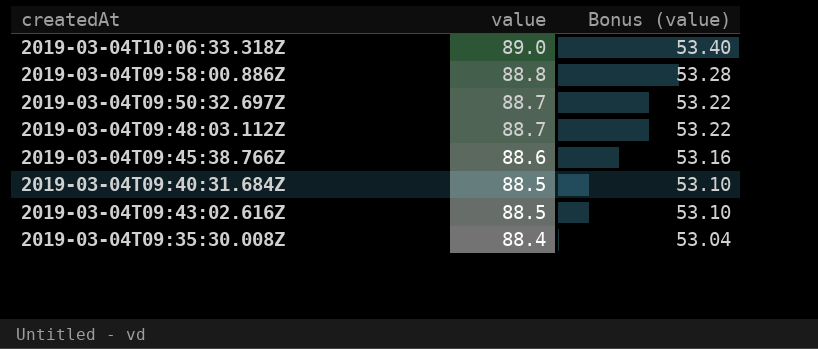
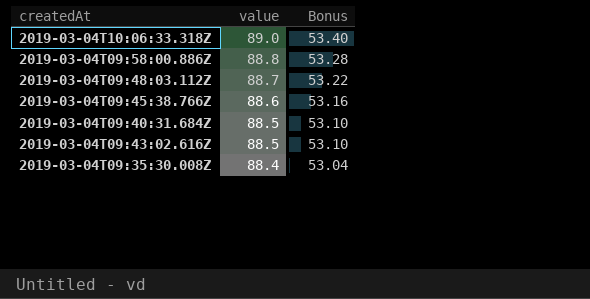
column name: Bonus (value) -> Bonus
row 2019-03-04T09:50:32.697Z: 88.7 | 53.22 -> none

